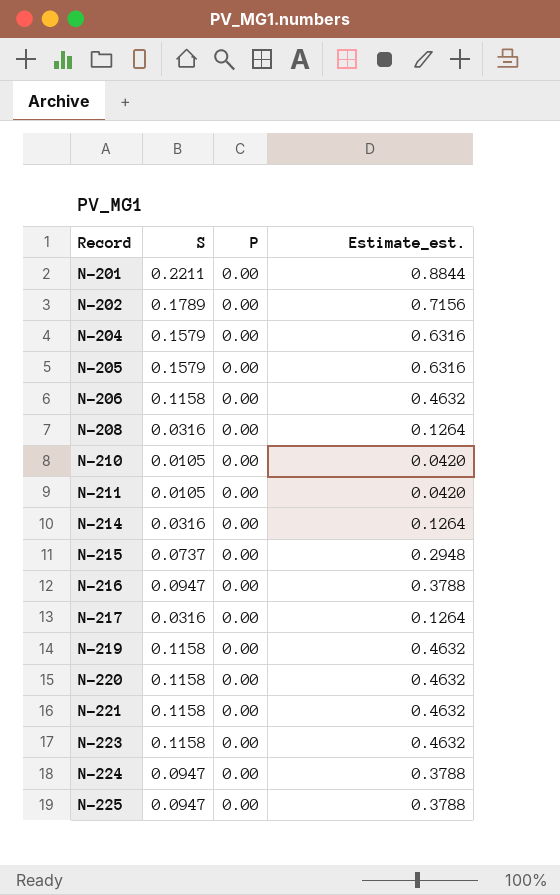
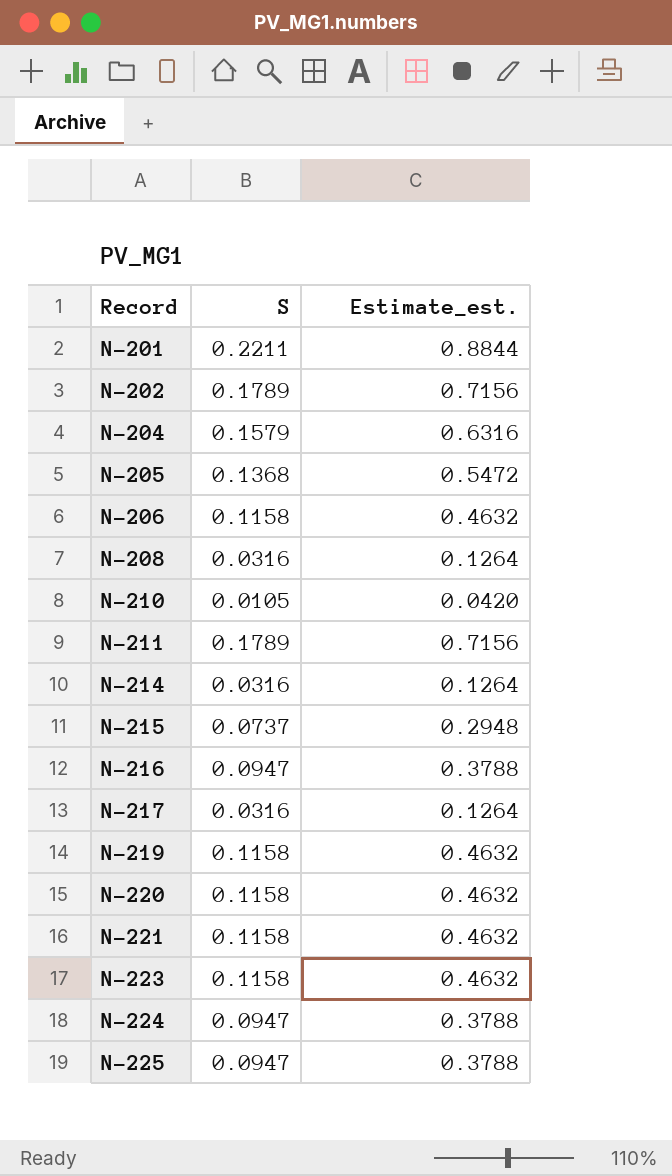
column P | position: 3 -> none
N-205 | S: 0.1579 -> 0.1368
N-205 | Estimate_est.: 0.6316 -> 0.5472
N-211 | S: 0.0105 -> 0.1789
N-211 | Estimate_est.: 0.0420 -> 0.7156

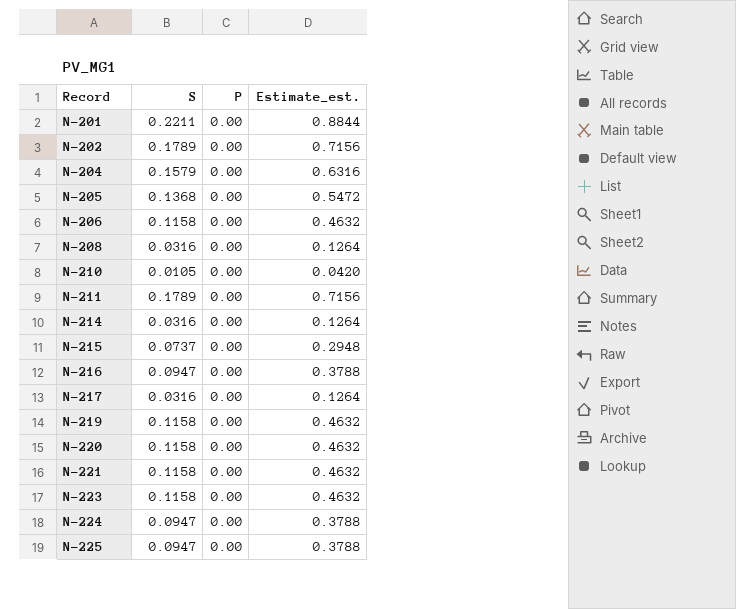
column P | position: none -> 3

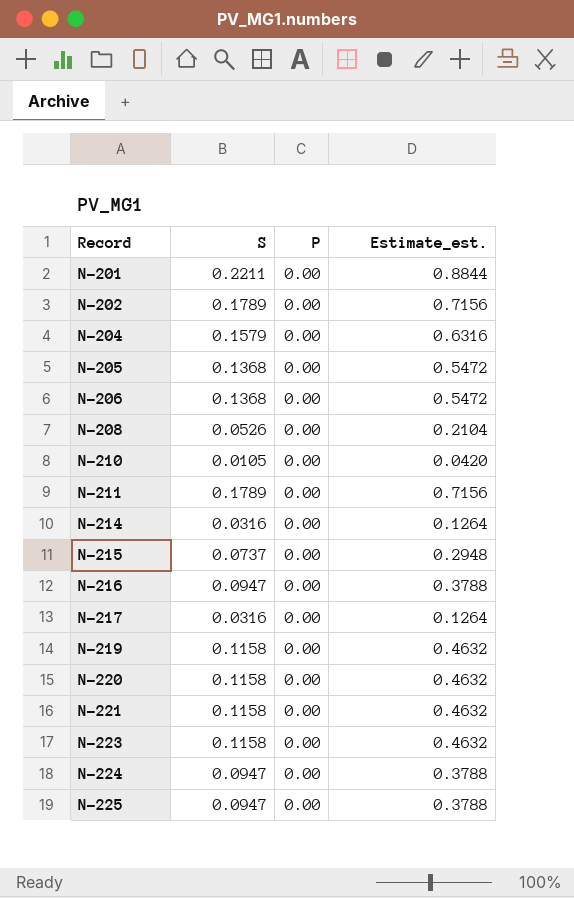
N-206 | S: 0.1158 -> 0.1368
N-206 | Estimate_est.: 0.4632 -> 0.5472
N-208 | S: 0.0316 -> 0.0526
N-208 | Estimate_est.: 0.1264 -> 0.2104

